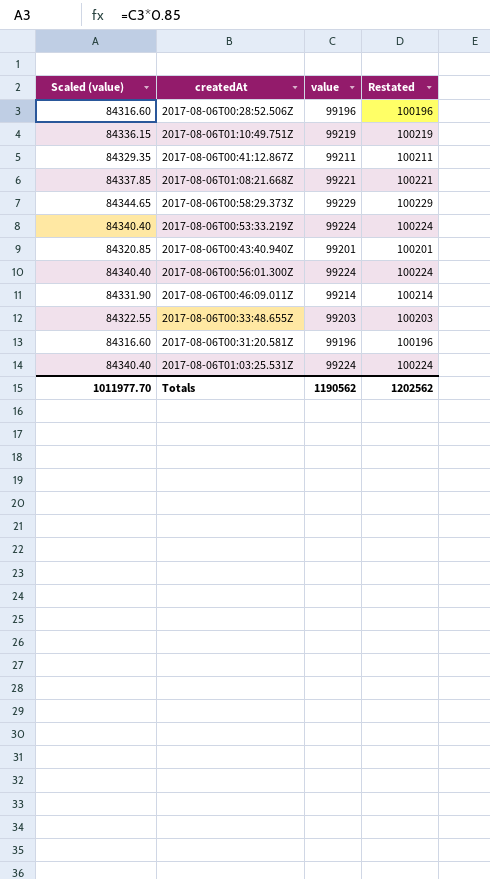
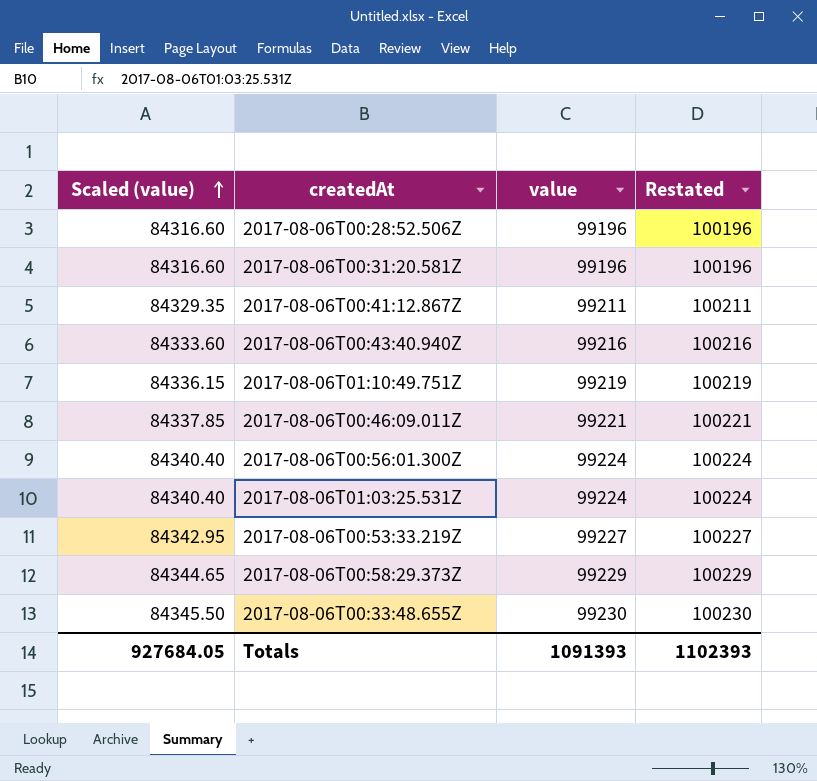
row order: none -> Scaled (value) ascending
row 2017-08-06T01:08:21.668Z: 84337.85 | 99221 | 100221 -> none
2017-08-06T00:43:40.940Z | Scaled (value): 84320.85 -> 84333.60
2017-08-06T00:43:40.940Z | value: 99201 -> 99216
2017-08-06T00:43:40.940Z | Restated: 100201 -> 100216
2017-08-06T00:46:09.011Z | Scaled (value): 84331.90 -> 84337.85
2017-08-06T00:46:09.011Z | value: 99214 -> 99221
2017-08-06T00:46:09.011Z | Restated: 100214 -> 100221
2017-08-06T00:53:33.219Z | Scaled (value): 84340.40 -> 84342.95
2017-08-06T00:53:33.219Z | value: 99224 -> 99227
2017-08-06T00:53:33.219Z | Restated: 100224 -> 100227
2017-08-06T00:33:48.655Z | Scaled (value): 84322.55 -> 84345.50
2017-08-06T00:33:48.655Z | value: 99203 -> 99230
2017-08-06T00:33:48.655Z | Restated: 100203 -> 100230
Totals | Scaled (value): 1011977.70 -> 927684.05
Totals | value: 1190562 -> 1091393
Totals | Restated: 1202562 -> 1102393

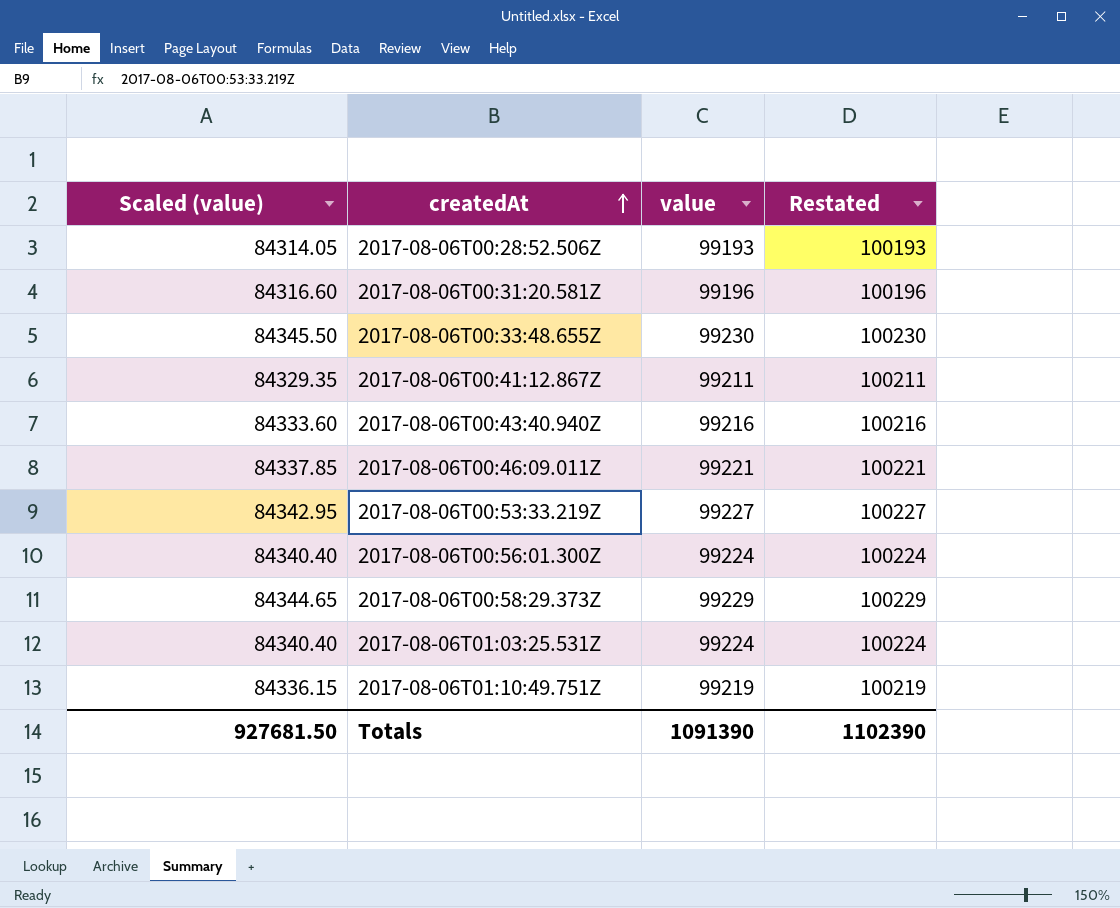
row order: Scaled (value) ascending -> createdAt ascending
2017-08-06T00:28:52.506Z | Scaled (value): 84316.60 -> 84314.05
2017-08-06T00:28:52.506Z | value: 99196 -> 99193
2017-08-06T00:28:52.506Z | Restated: 100196 -> 100193
Totals | Scaled (value): 927684.05 -> 927681.50
Totals | value: 1091393 -> 1091390
Totals | Restated: 1102393 -> 1102390

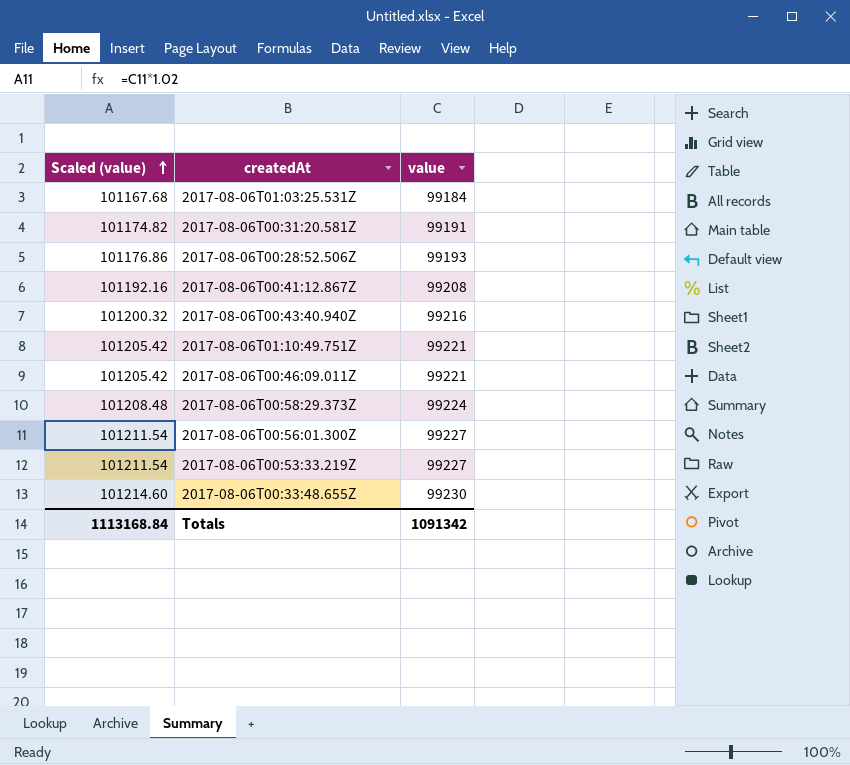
row order: createdAt ascending -> Scaled (value) ascending
column Restated | formula: [value] + 1000 -> none
column Scaled (value) | formula: [value] * 0.85 -> [value] * 1.02
2017-08-06T01:03:25.531Z | value: 99224 -> 99184
2017-08-06T00:31:20.581Z | value: 99196 -> 99191
2017-08-06T00:41:12.867Z | value: 99211 -> 99208
2017-08-06T01:10:49.751Z | value: 99219 -> 99221
2017-08-06T00:58:29.373Z | value: 99229 -> 99224
2017-08-06T00:56:01.300Z | value: 99224 -> 99227
Totals | Scaled (value): 927681.50 -> 1113168.84
Totals | value: 1091390 -> 1091342

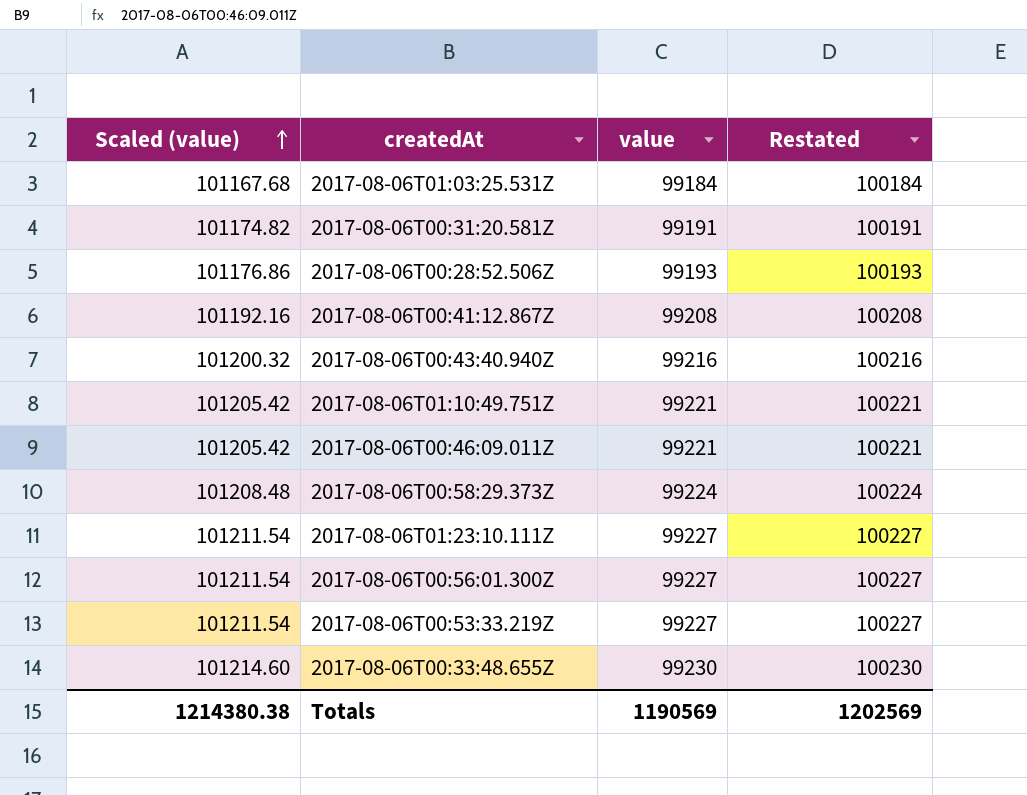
column Restated | formula: none -> [value] + 1000
row 2017-08-06T01:23:10.111Z: none -> 101211.54 | 99227 | 100227
Totals | Scaled (value): 1113168.84 -> 1214380.38
Totals | value: 1091342 -> 1190569

